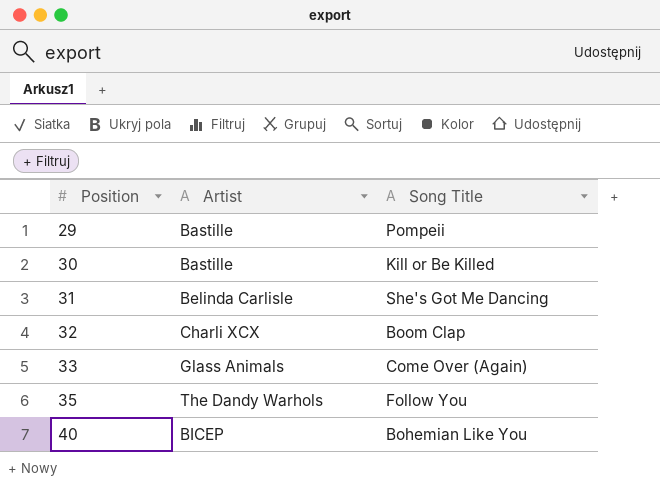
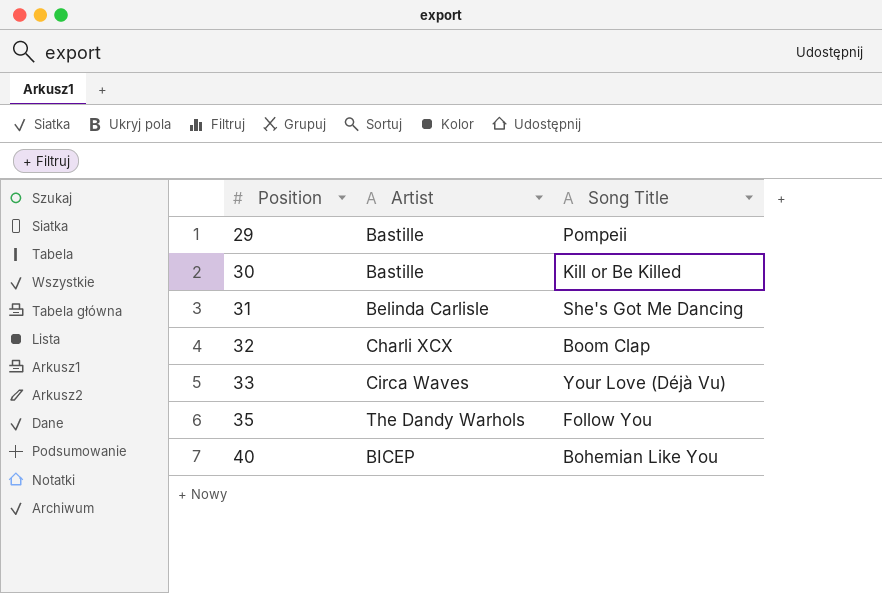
33 | Artist: Glass Animals -> Circa Waves
33 | Song Title: Come Over (Again) -> Your Love (Déjà Vu)

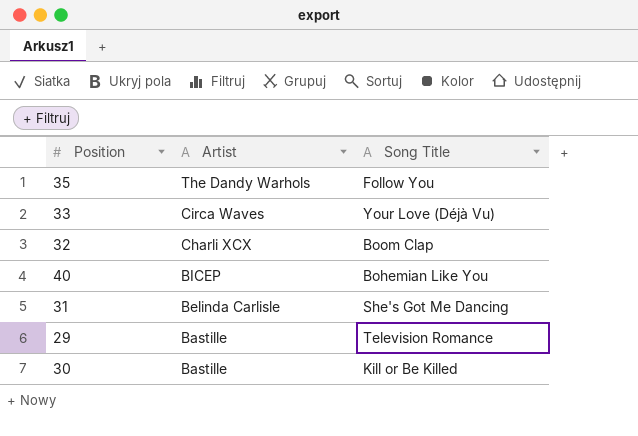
row order: Position ascending -> Artist descending
29 | Song Title: Pompeii -> Television Romance

